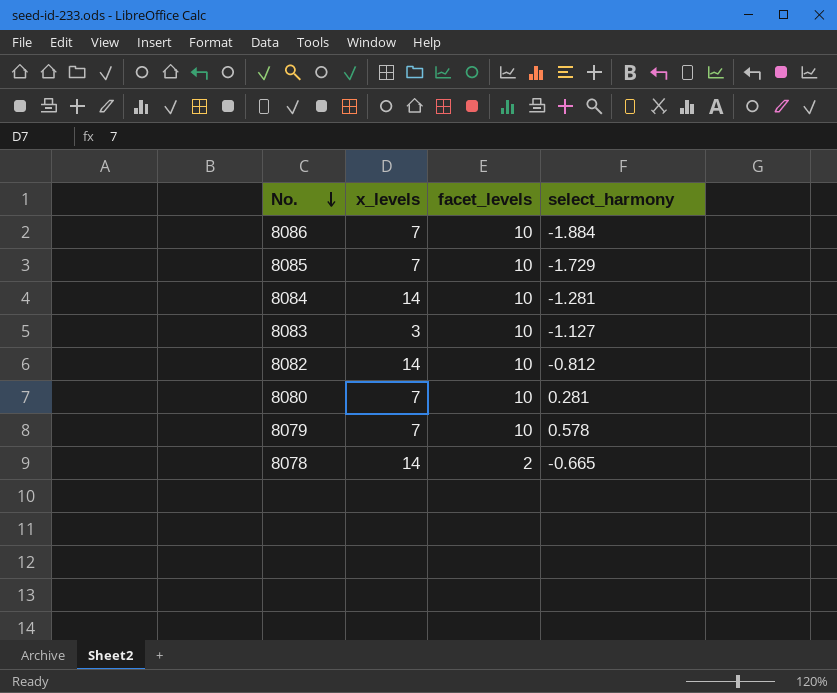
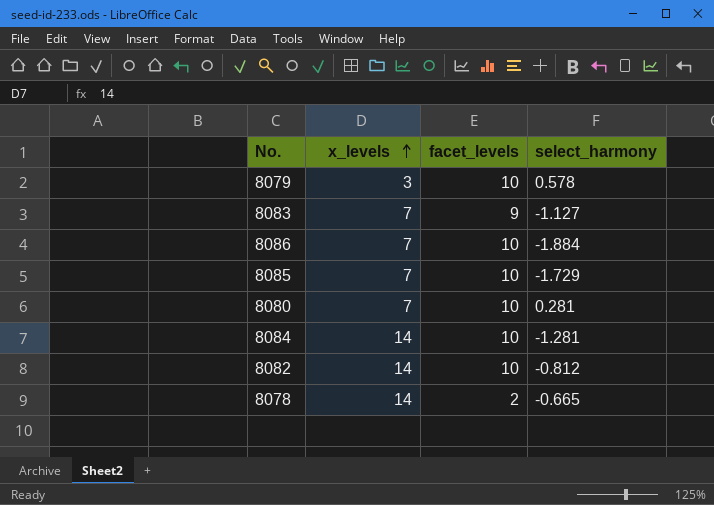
row order: No. descending -> x_levels ascending
8079 | x_levels: 7 -> 3
8083 | x_levels: 3 -> 7
8083 | facet_levels: 10 -> 9

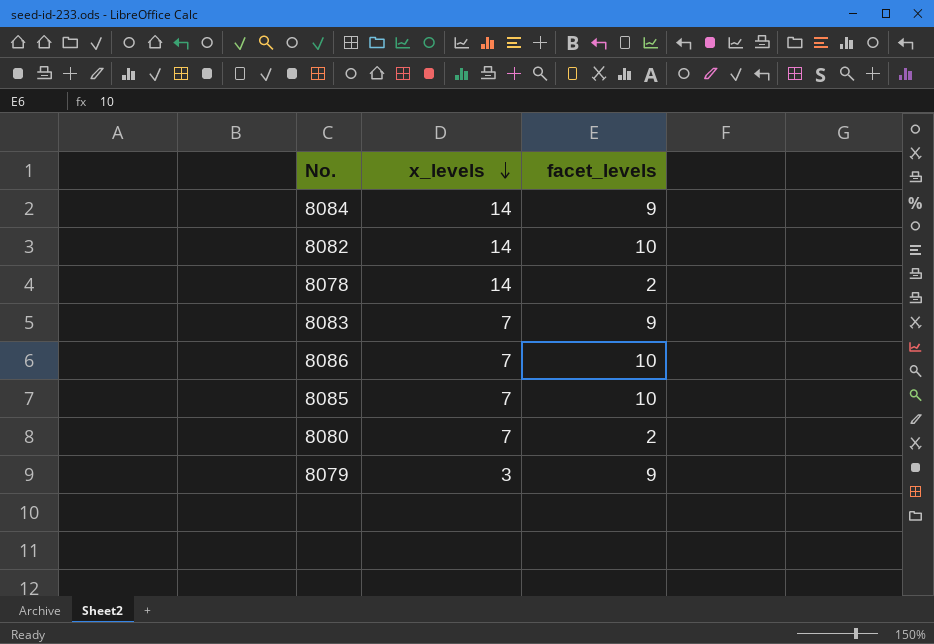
row order: x_levels ascending -> x_levels descending
column select_harmony | position: 4 -> none
8084 | facet_levels: 10 -> 9
8080 | facet_levels: 10 -> 2
8079 | facet_levels: 10 -> 9

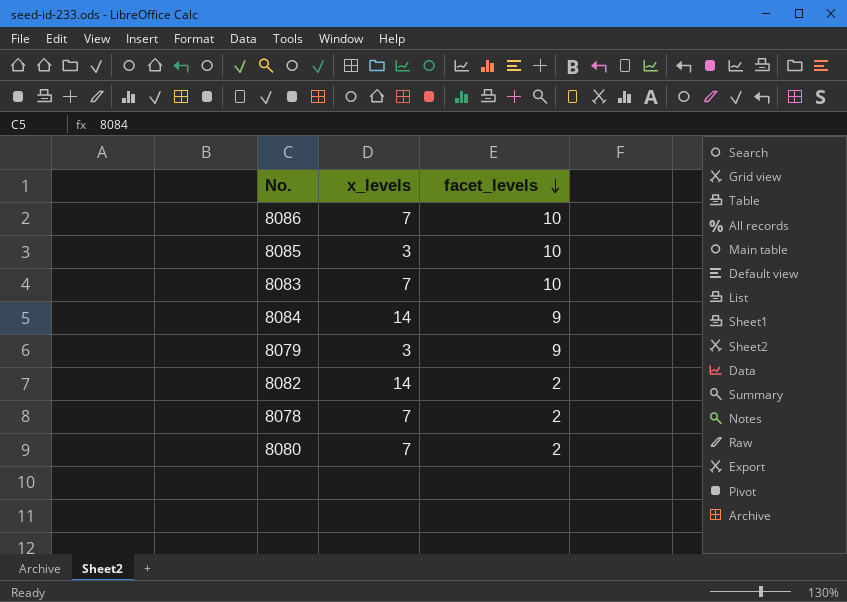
row order: x_levels descending -> facet_levels descending
8085 | x_levels: 7 -> 3
8083 | facet_levels: 9 -> 10
8082 | facet_levels: 10 -> 2
8078 | x_levels: 14 -> 7

